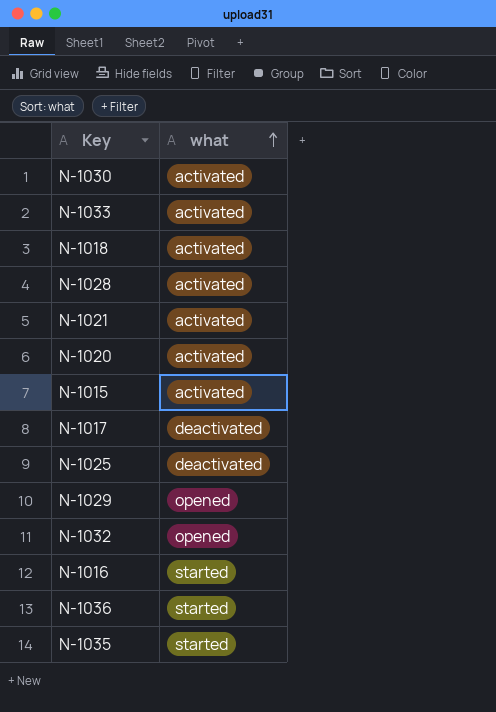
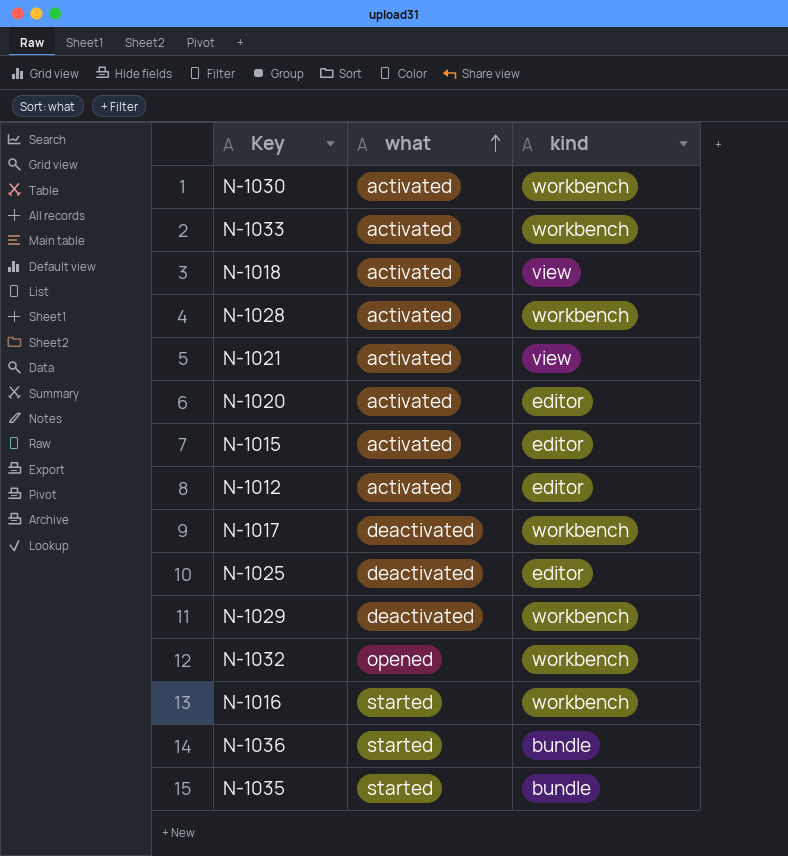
column kind | position: none -> 3
row N-1012: none -> activated | editor
N-1029 | what: opened -> deactivated

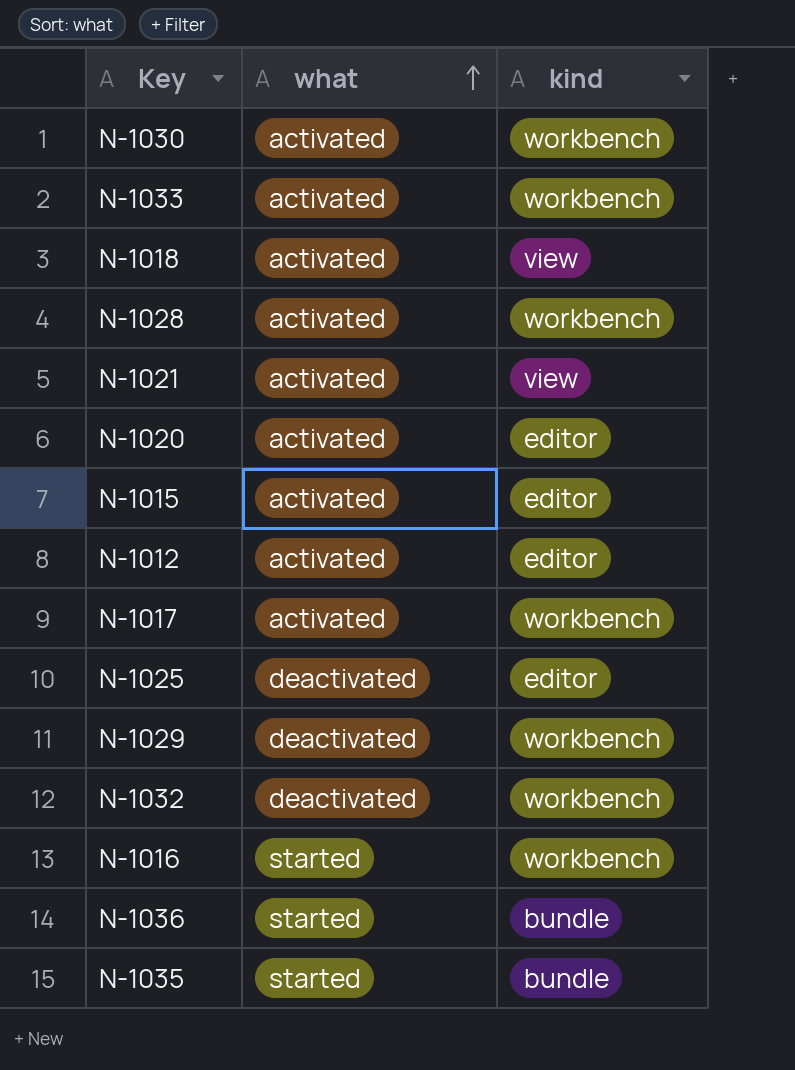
N-1017 | what: deactivated -> activated
N-1032 | what: opened -> deactivated

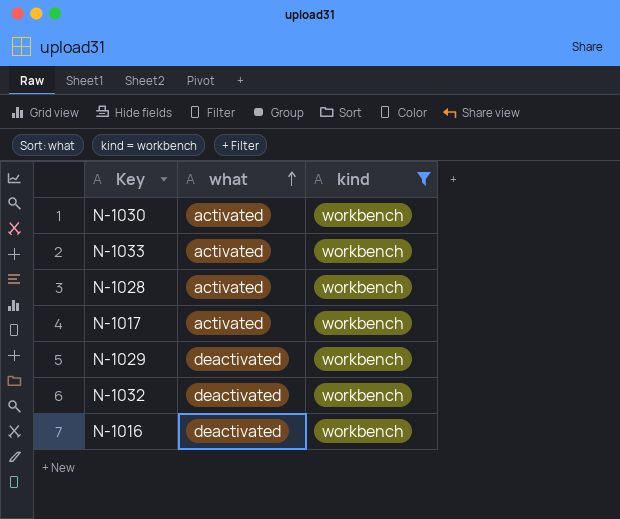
filter: none -> kind = workbench
N-1016 | what: started -> deactivated

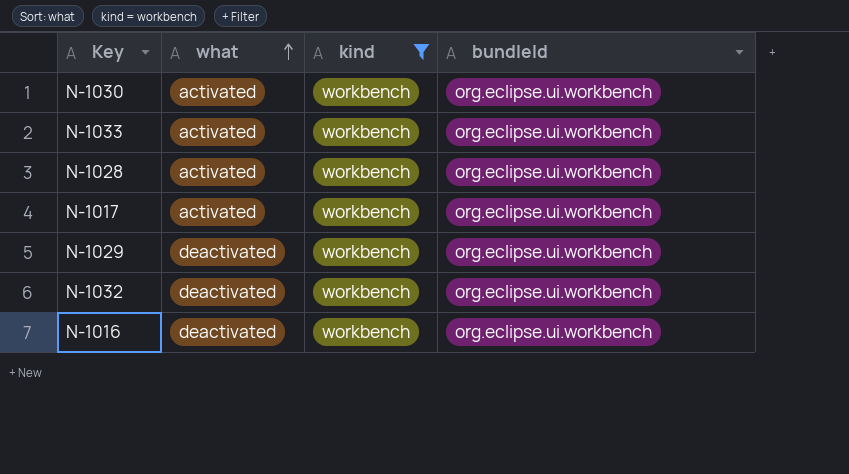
column bundleId | position: none -> 4

